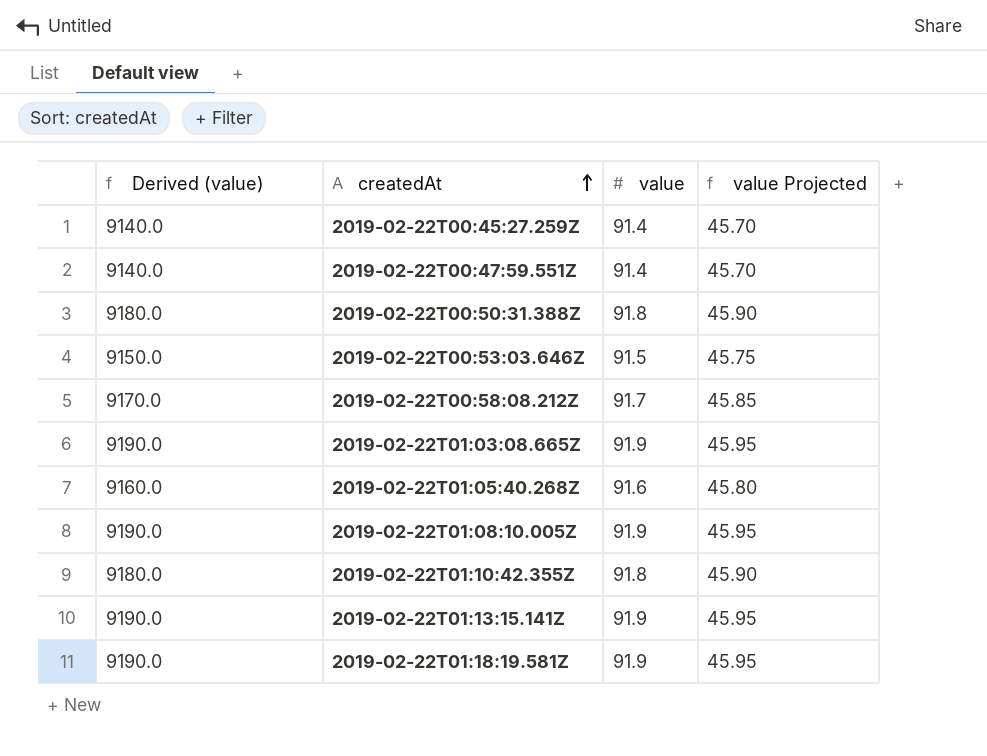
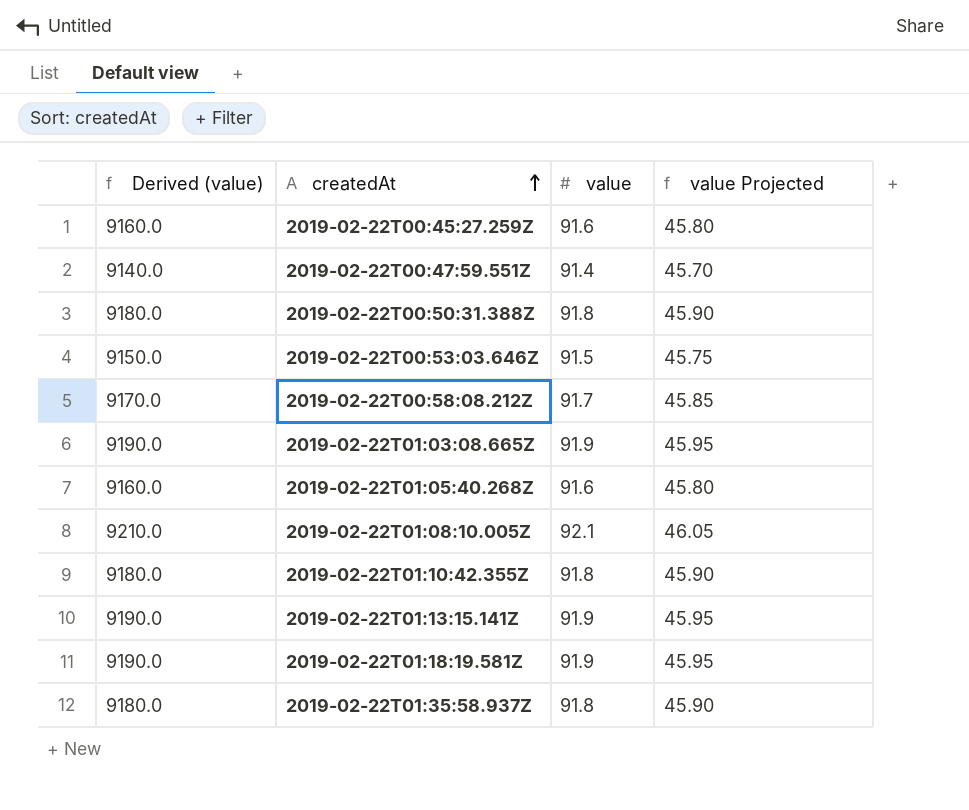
2019-02-22T00:45:27.259Z | Derived (value): 9140.0 -> 9160.0
2019-02-22T00:45:27.259Z | value: 91.4 -> 91.6
2019-02-22T00:45:27.259Z | value Projected: 45.70 -> 45.80
2019-02-22T01:08:10.005Z | Derived (value): 9190.0 -> 9210.0
2019-02-22T01:08:10.005Z | value: 91.9 -> 92.1
2019-02-22T01:08:10.005Z | value Projected: 45.95 -> 46.05
row 2019-02-22T01:35:58.937Z: none -> 9180.0 | 91.8 | 45.90

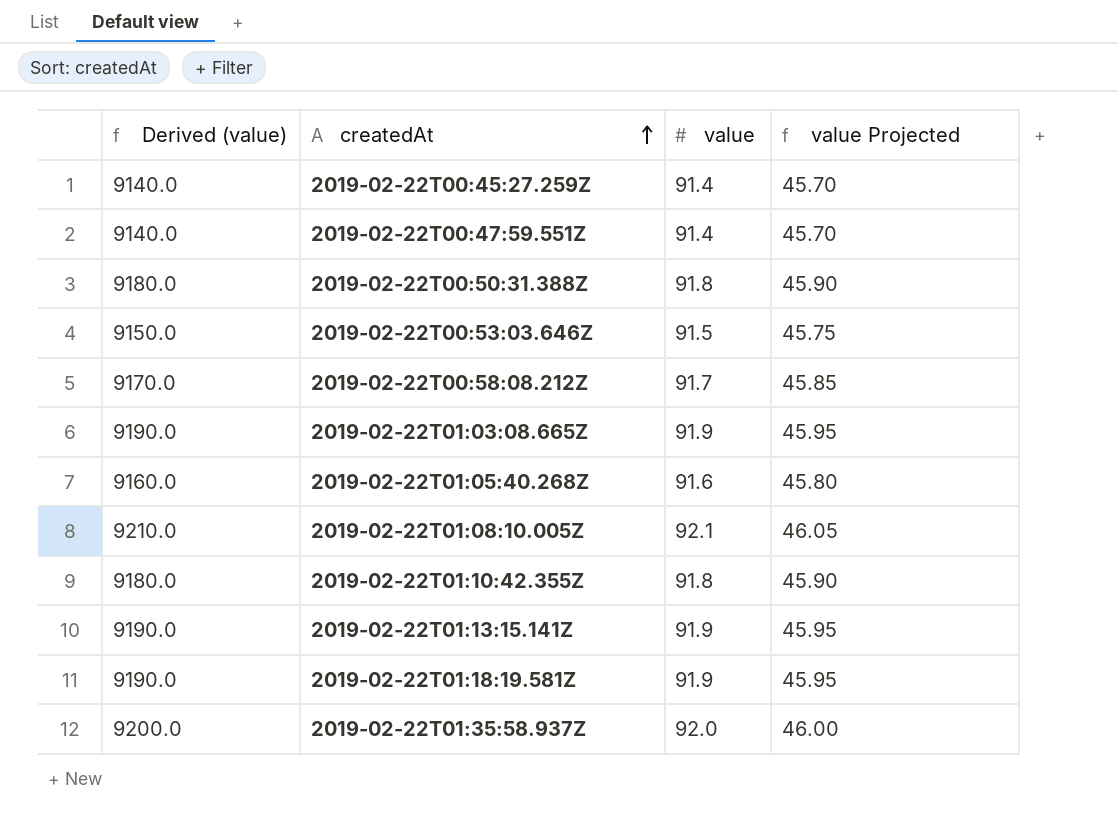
2019-02-22T00:45:27.259Z | Derived (value): 9160.0 -> 9140.0
2019-02-22T00:45:27.259Z | value: 91.6 -> 91.4
2019-02-22T00:45:27.259Z | value Projected: 45.80 -> 45.70
2019-02-22T01:35:58.937Z | Derived (value): 9180.0 -> 9200.0
2019-02-22T01:35:58.937Z | value: 91.8 -> 92.0
2019-02-22T01:35:58.937Z | value Projected: 45.90 -> 46.00

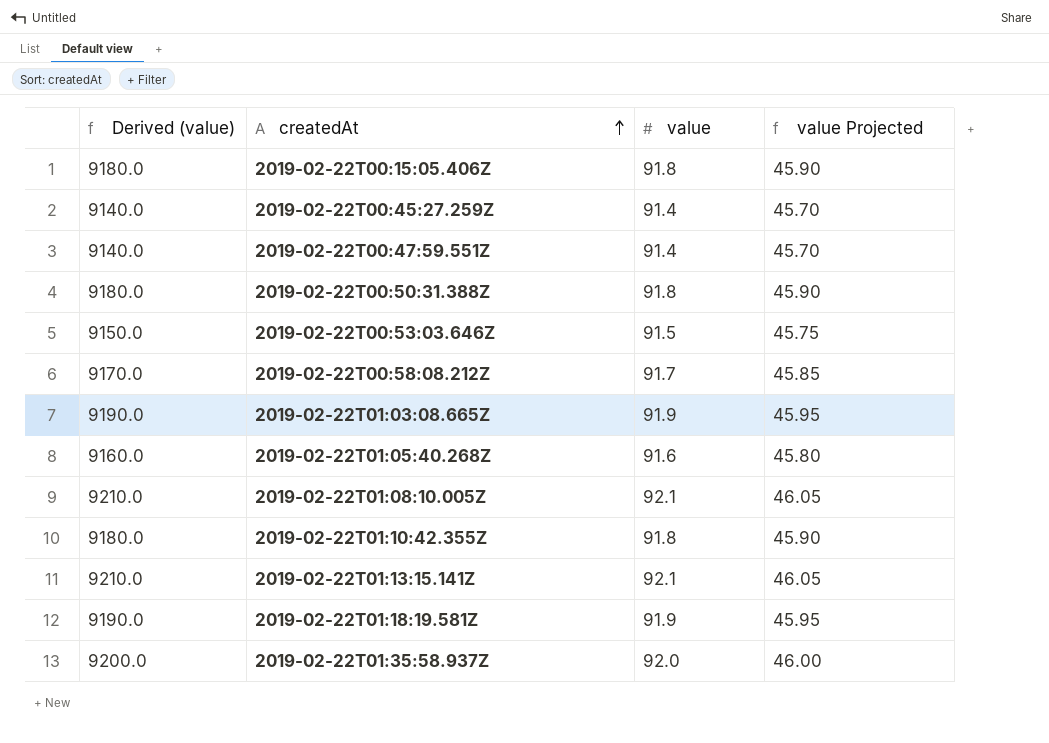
row 2019-02-22T00:15:05.406Z: none -> 9180.0 | 91.8 | 45.90
2019-02-22T01:13:15.141Z | Derived (value): 9190.0 -> 9210.0
2019-02-22T01:13:15.141Z | value: 91.9 -> 92.1
2019-02-22T01:13:15.141Z | value Projected: 45.95 -> 46.05

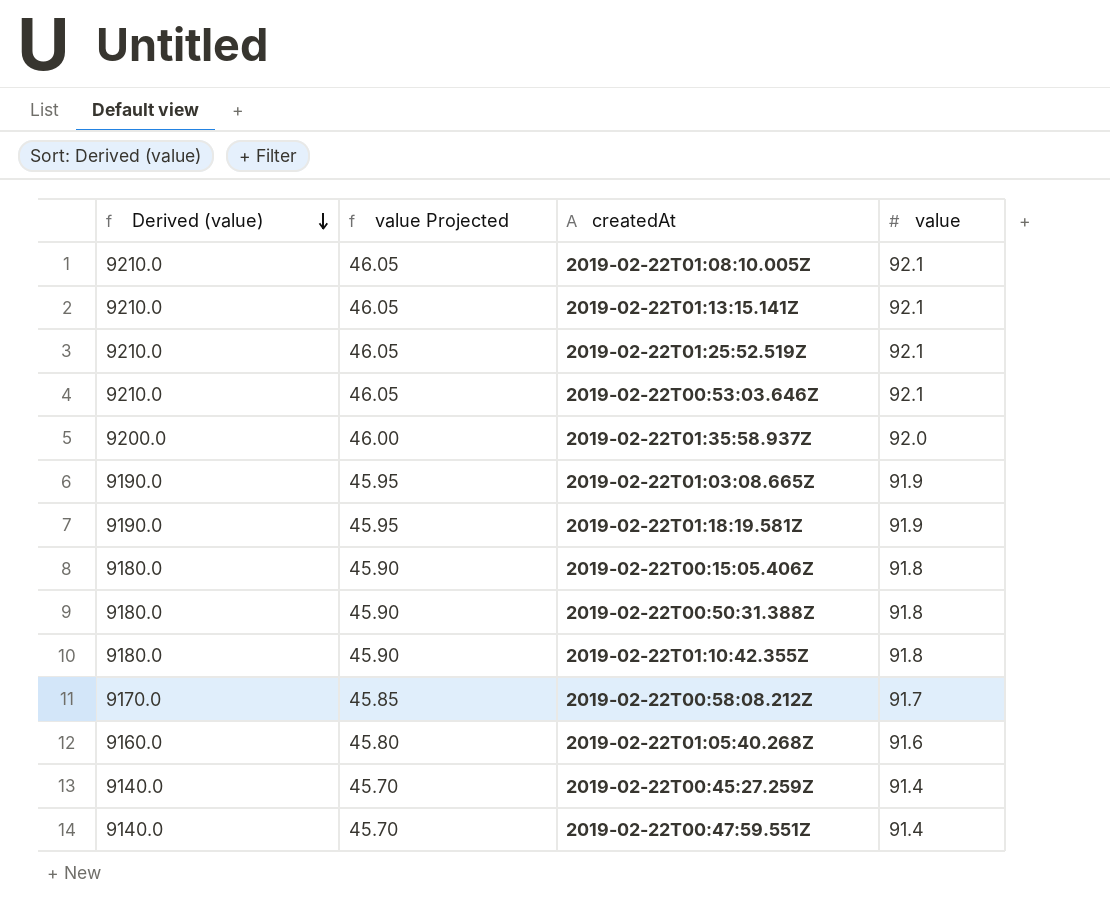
row order: createdAt ascending -> Derived (value) descending
column value Projected | position: 4 -> 2
row 2019-02-22T01:25:52.519Z: none -> 9210.0 | 46.05 | 92.1
2019-02-22T00:53:03.646Z | Derived (value): 9150.0 -> 9210.0
2019-02-22T00:53:03.646Z | value Projected: 45.75 -> 46.05
2019-02-22T00:53:03.646Z | value: 91.5 -> 92.1

